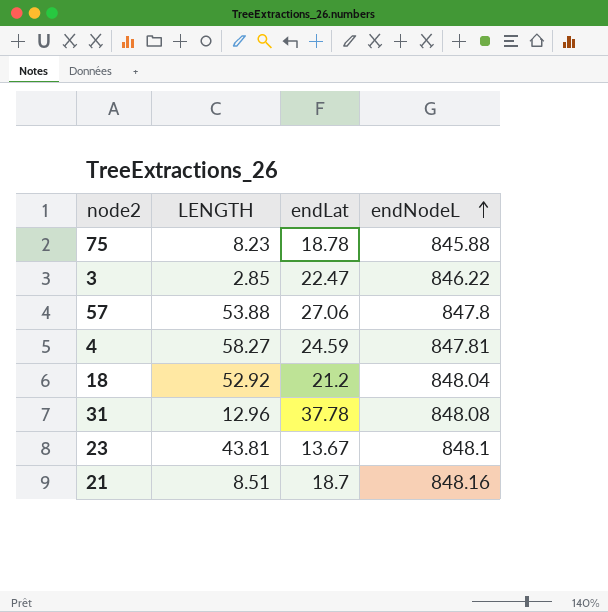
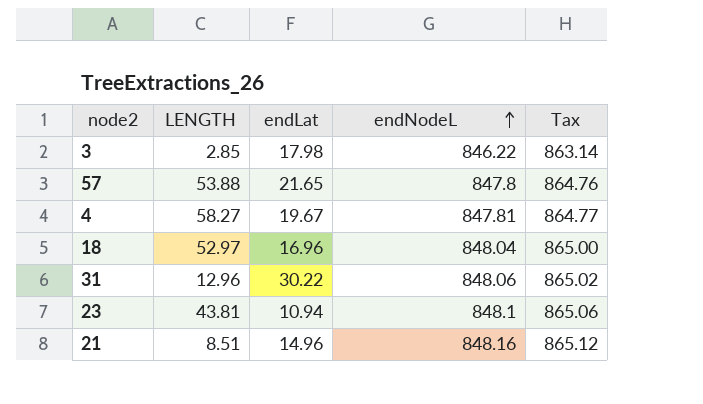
column Tax | formula: none -> [endNodeL] * 1.02
row 75: 8.23 | 18.78 | 845.88 -> none
3 | endLat: 22.47 -> 17.98
57 | endLat: 27.06 -> 21.65
4 | endLat: 24.59 -> 19.67
18 | LENGTH: 52.92 -> 52.97
18 | endLat: 21.2 -> 16.96
31 | endLat: 37.78 -> 30.22
31 | endNodeL: 848.08 -> 848.06
23 | endLat: 13.67 -> 10.94
21 | endLat: 18.7 -> 14.96

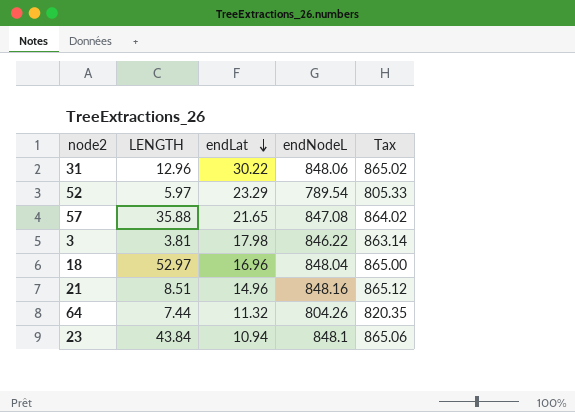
row order: endNodeL ascending -> endLat descending
row 4: 58.27 | 19.67 | 847.81 | 864.77 -> none
row 52: none -> 5.97 | 23.29 | 789.54 | 805.33
57 | LENGTH: 53.88 -> 35.88
57 | endNodeL: 847.8 -> 847.08
57 | Tax: 864.76 -> 864.02
3 | LENGTH: 2.85 -> 3.81
row 64: none -> 7.44 | 11.32 | 804.26 | 820.35
23 | LENGTH: 43.81 -> 43.84

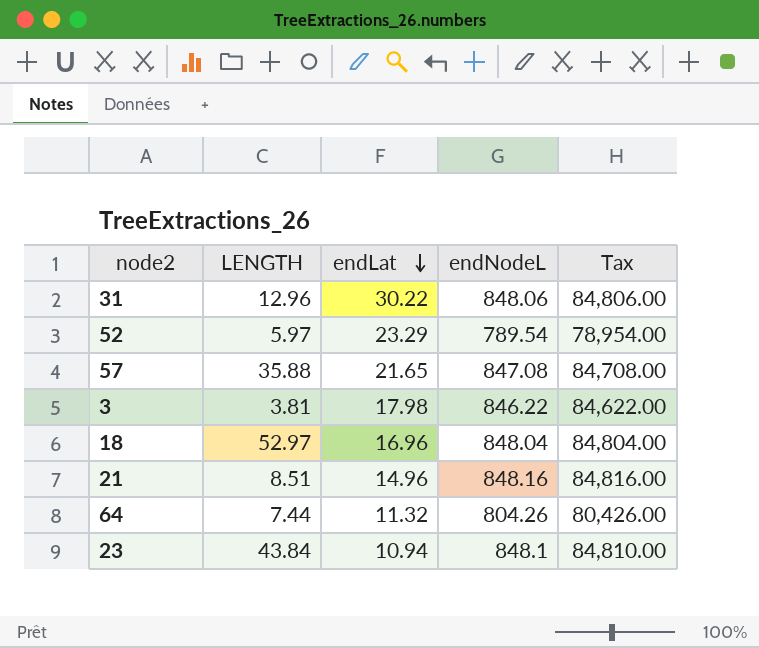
column Tax | formula: [endNodeL] * 1.02 -> [endNodeL] * 100

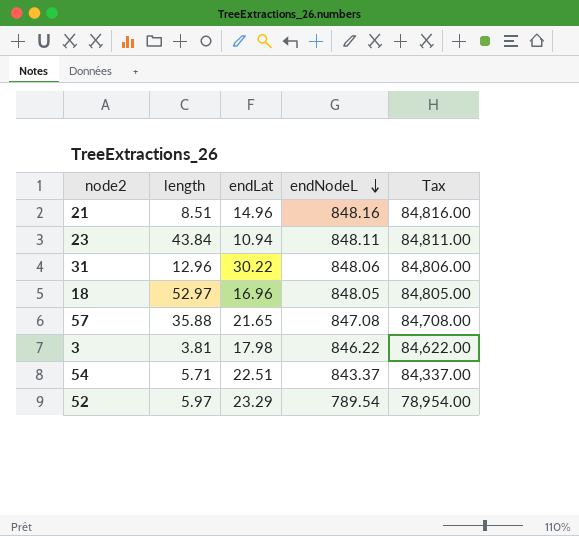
row order: endLat descending -> endNodeL descending
column name: LENGTH -> length
row 64: 7.44 | 11.32 | 804.26 | 80,426.00 -> none
23 | endNodeL: 848.1 -> 848.11
23 | Tax: 84,810.00 -> 84,811.00
18 | endNodeL: 848.04 -> 848.05
18 | Tax: 84,804.00 -> 84,805.00
row 54: none -> 5.71 | 22.51 | 843.37 | 84,337.00

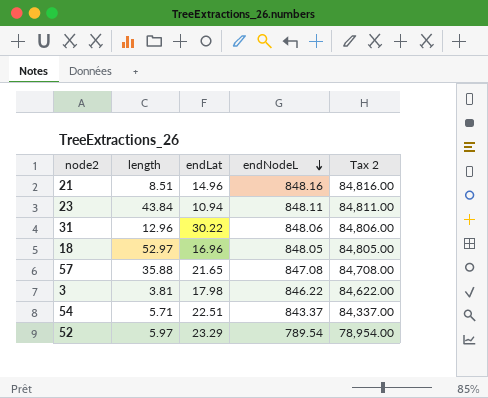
column name: Tax -> Tax 2

